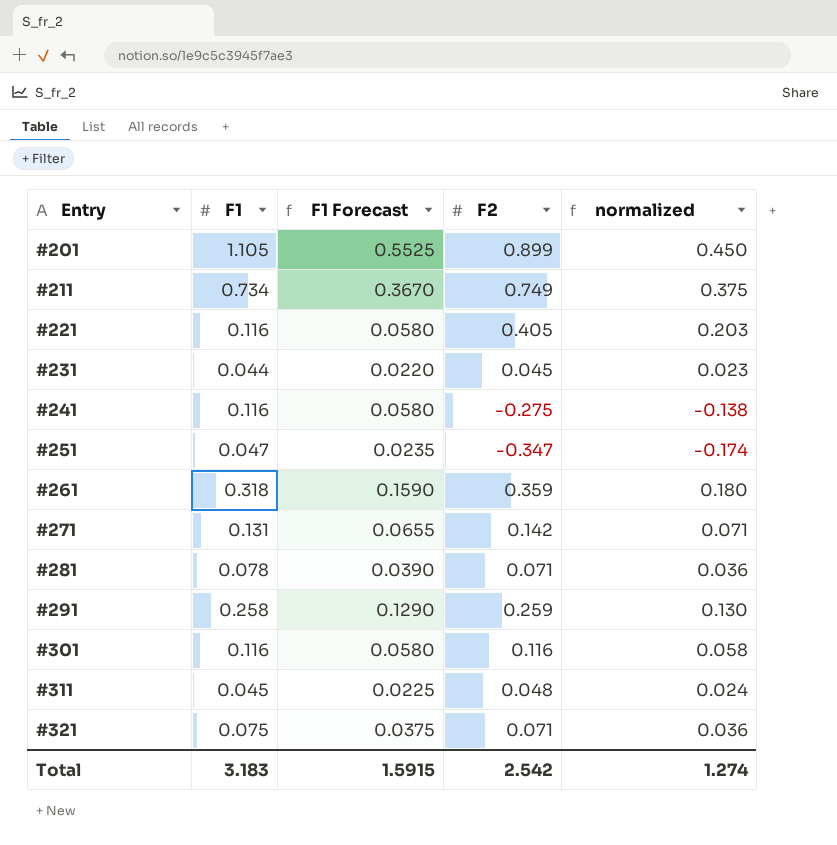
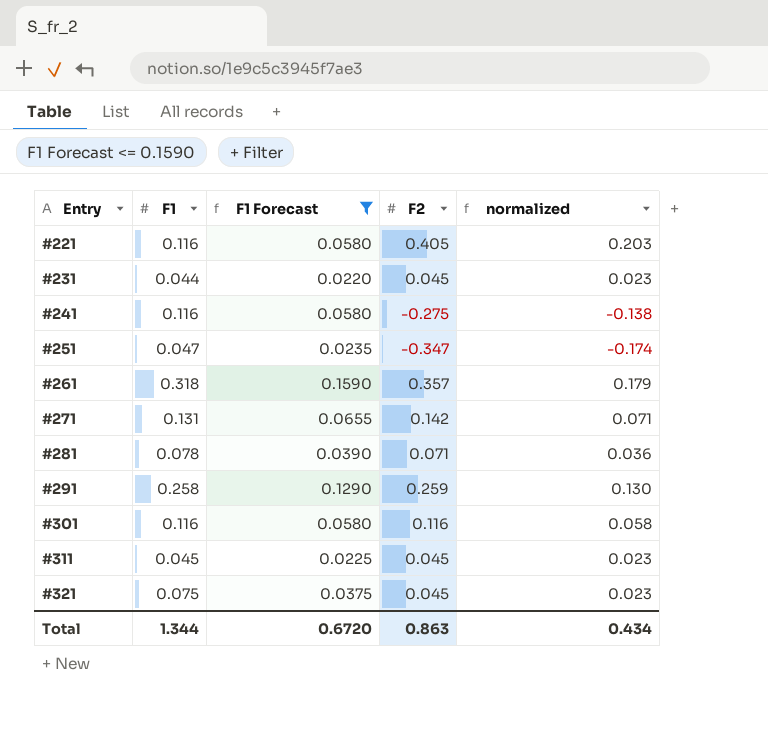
filter: none -> F1 Forecast <= 0.1590
#261 | F2: 0.359 -> 0.357
#261 | normalized: 0.180 -> 0.179
#311 | F2: 0.048 -> 0.045
#311 | normalized: 0.024 -> 0.023
#321 | F2: 0.071 -> 0.045
#321 | normalized: 0.036 -> 0.023
Total | F1: 3.183 -> 1.344
Total | F1 Forecast: 1.5915 -> 0.6720
Total | F2: 2.542 -> 0.863
Total | normalized: 1.274 -> 0.434

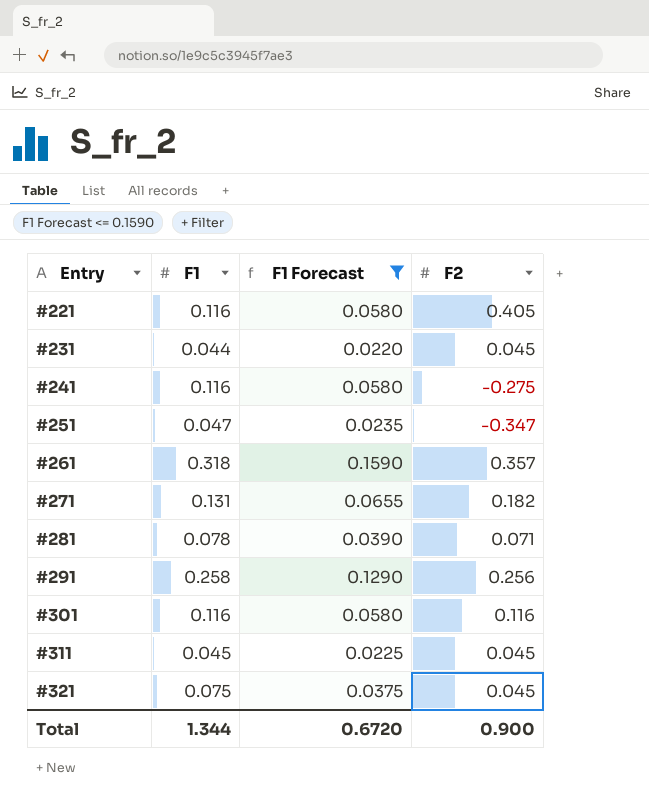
column normalized | formula: [F2] * 0.5 -> none
#271 | F2: 0.142 -> 0.182
#291 | F2: 0.259 -> 0.256
Total | F2: 0.863 -> 0.900

